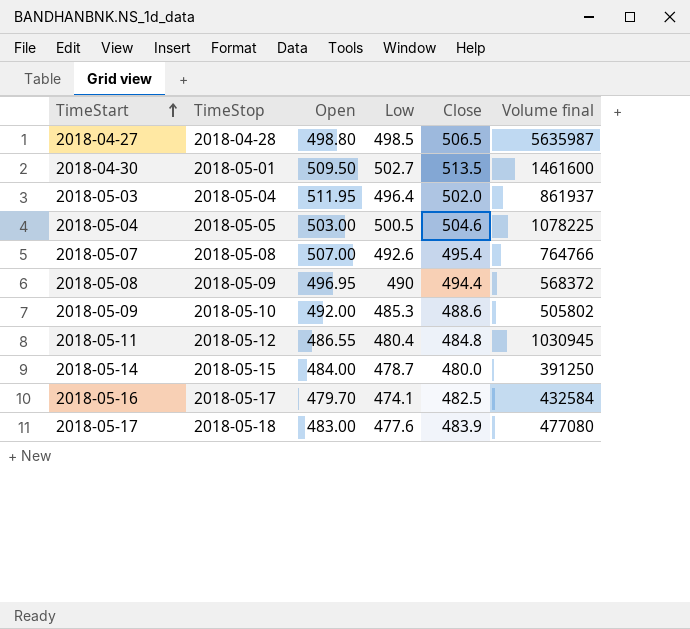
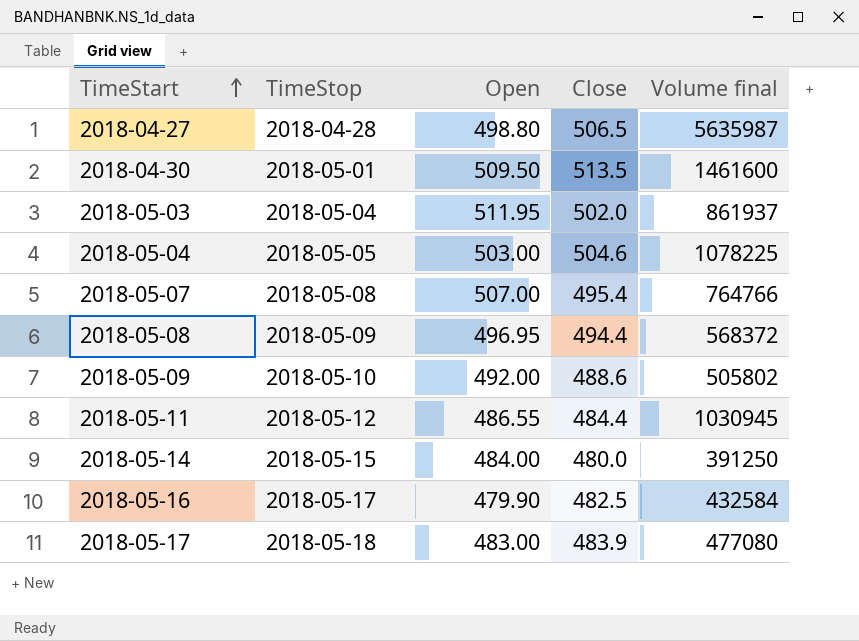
column Low | position: 4 -> none
2018-05-11 | Close: 484.8 -> 484.4
2018-05-16 | Open: 479.70 -> 479.90

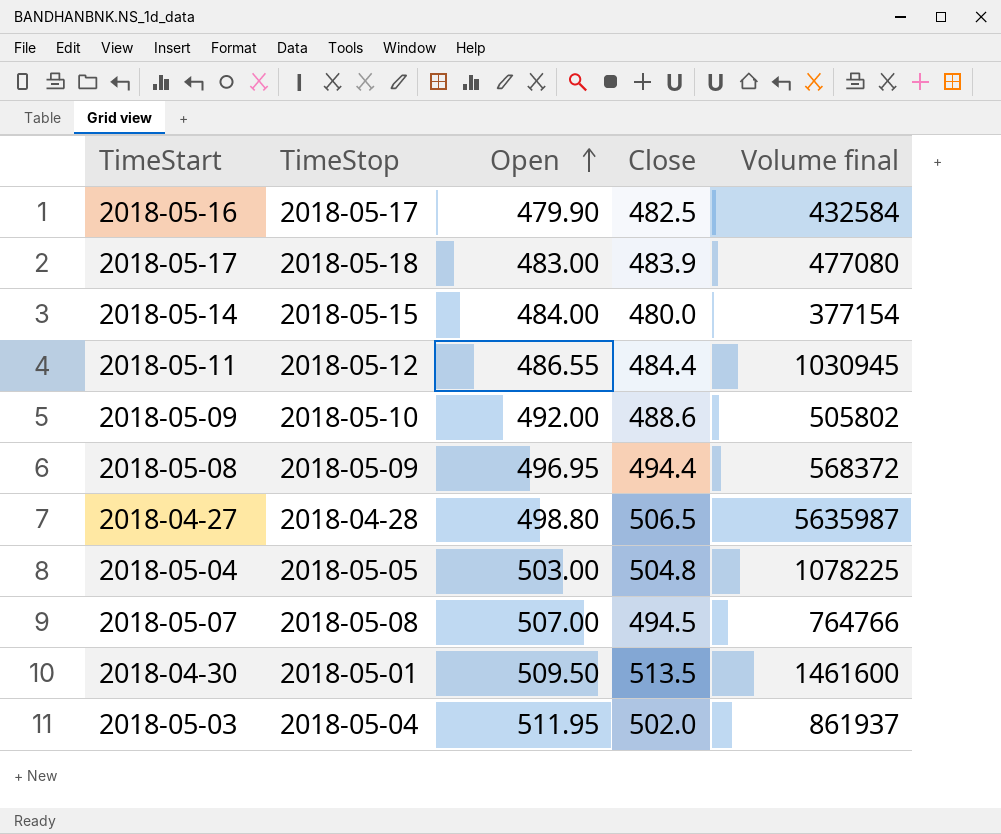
row order: TimeStart ascending -> Open ascending
2018-05-14 | Volume final: 391250 -> 377154
2018-05-04 | Close: 504.6 -> 504.8
2018-05-07 | Close: 495.4 -> 494.5

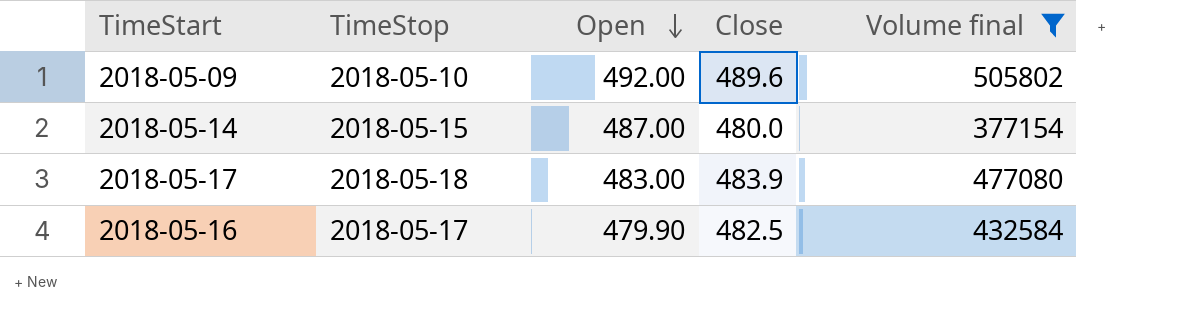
filter: none -> Volume final <= 505802
row order: Open ascending -> Open descending
2018-05-09 | Close: 488.6 -> 489.6
2018-05-14 | Open: 484.00 -> 487.00

